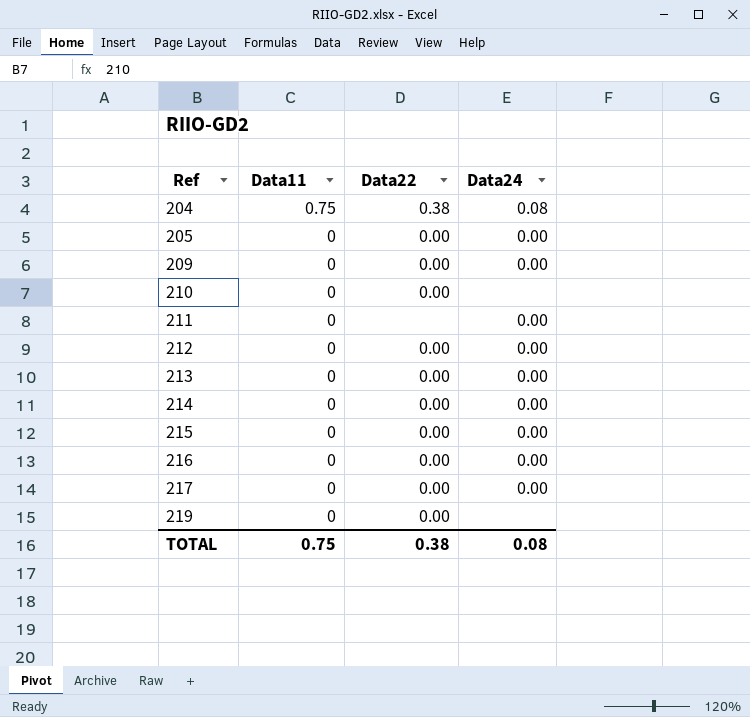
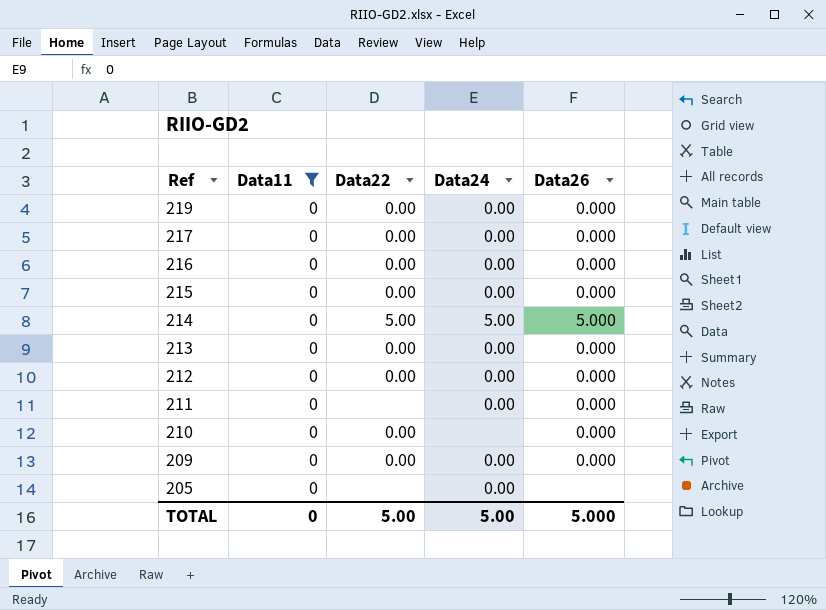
filter: none -> Data11 = 0
row order: Ref ascending -> Ref descending
column Data26 | position: none -> 5
219 | Data24: none -> 0.00
214 | Data22: 0.00 -> 5.00
214 | Data24: 0.00 -> 5.00
205 | Data22: 0.00 -> none
TOTAL | Data11: 0.75 -> 0
TOTAL | Data22: 0.38 -> 5.00
TOTAL | Data24: 0.08 -> 5.00

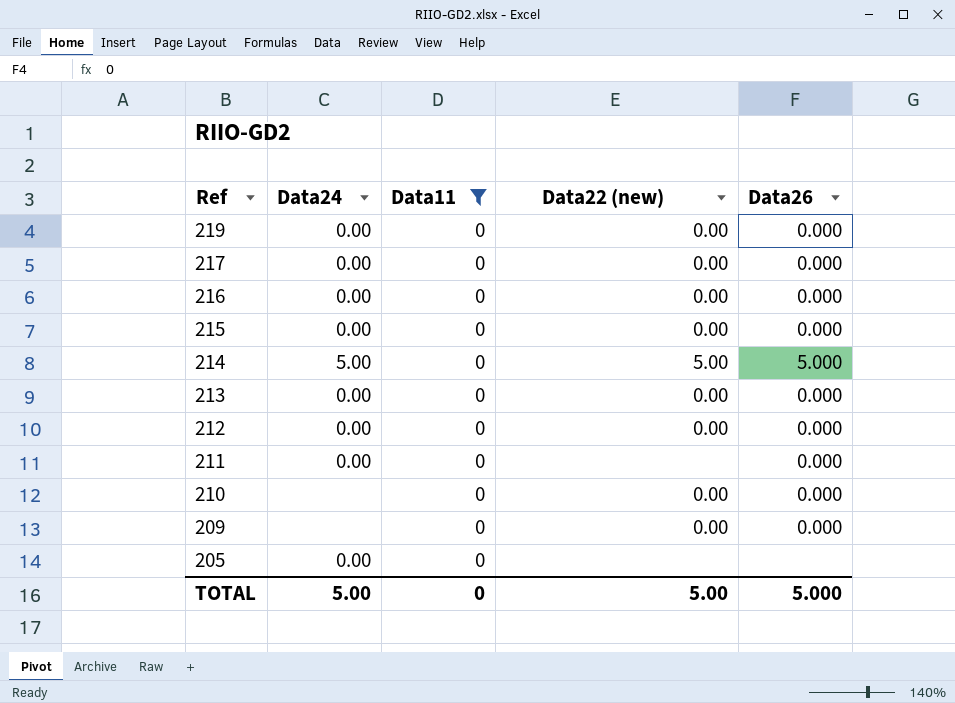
column Data24 | position: 4 -> 2
column name: Data22 -> Data22 (new)
209 | Data24: 0.00 -> none

